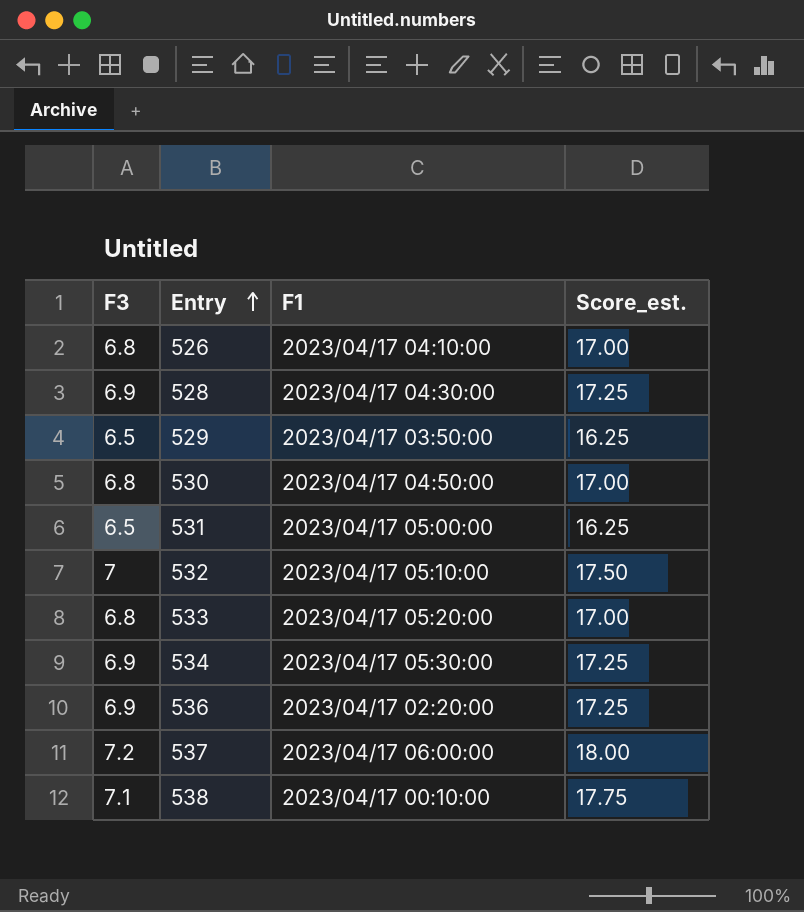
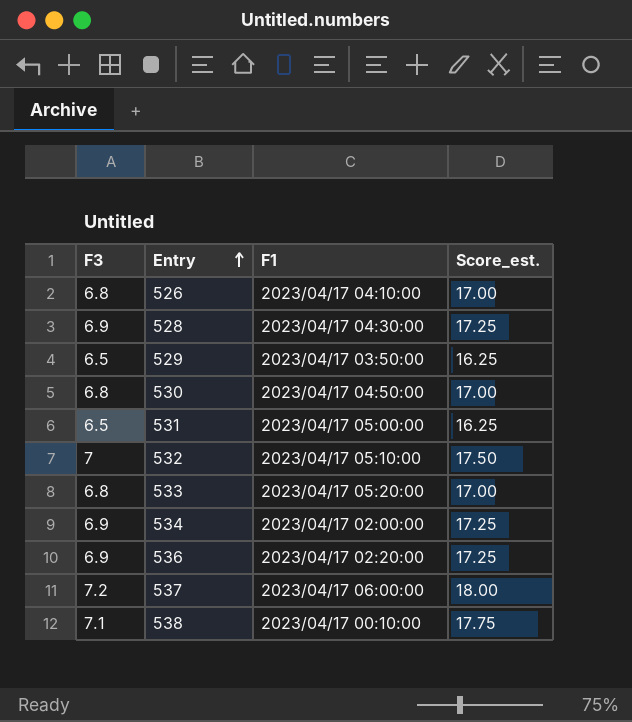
534 | F1: 2023/04/17 05:30:00 -> 2023/04/17 02:00:00

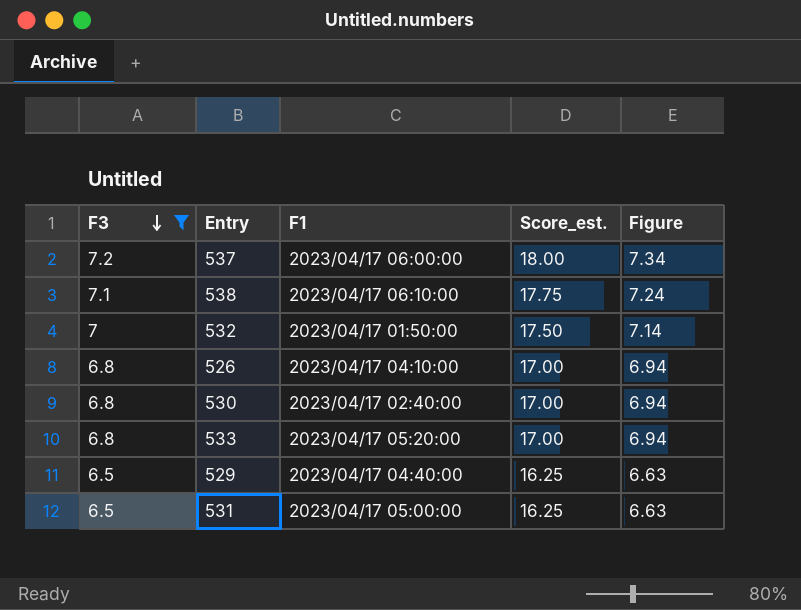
filter: none -> F3 != 6.9
row order: Entry ascending -> F3 descending
column Figure | formula: none -> [F3] * 1.02
538 | F1: 2023/04/17 00:10:00 -> 2023/04/17 06:10:00
532 | F1: 2023/04/17 05:10:00 -> 2023/04/17 01:50:00
530 | F1: 2023/04/17 04:50:00 -> 2023/04/17 02:40:00
529 | F1: 2023/04/17 03:50:00 -> 2023/04/17 04:40:00

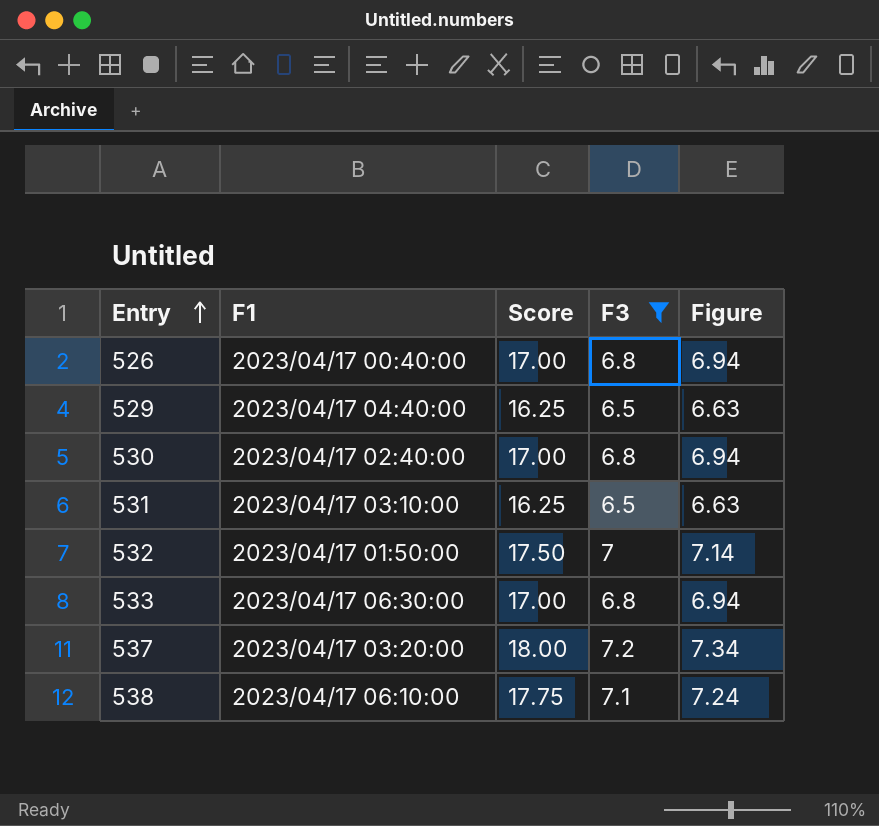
row order: F3 descending -> Entry ascending
column name: Score_est. -> Score
column F3 | position: 1 -> 4
526 | F1: 2023/04/17 04:10:00 -> 2023/04/17 00:40:00
531 | F1: 2023/04/17 05:00:00 -> 2023/04/17 03:10:00
533 | F1: 2023/04/17 05:20:00 -> 2023/04/17 06:30:00
537 | F1: 2023/04/17 06:00:00 -> 2023/04/17 03:20:00

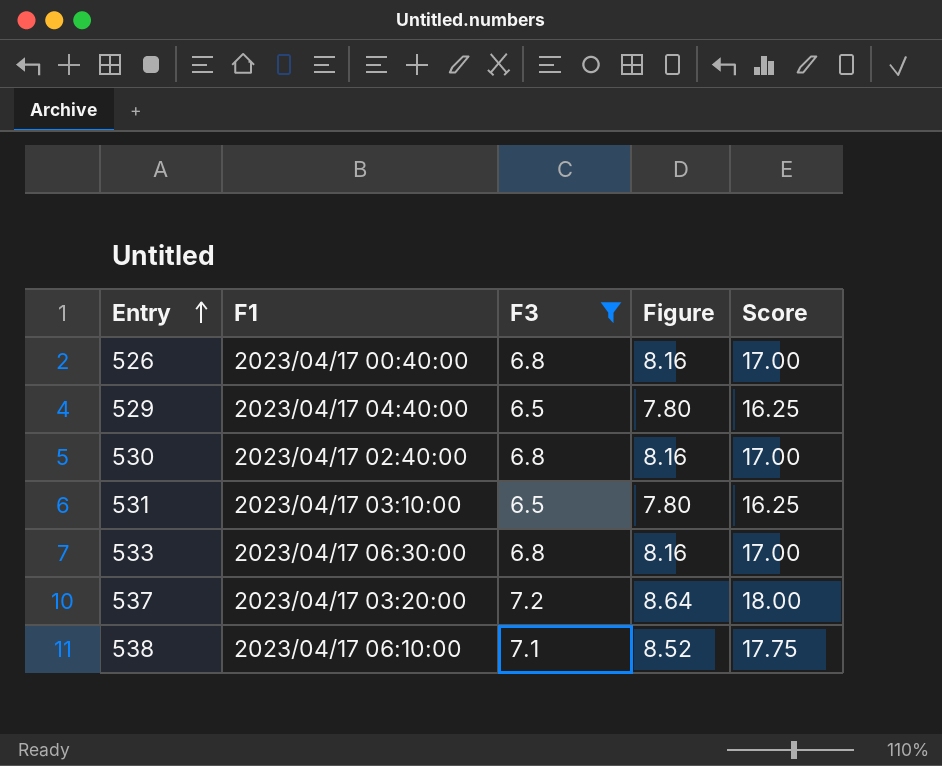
column Figure | formula: [F3] * 1.02 -> [F3] * 1.2
column Score | position: 3 -> 5
row 532: 2023/04/17 01:50:00 | 17.50 | 7 | 7.14 -> none

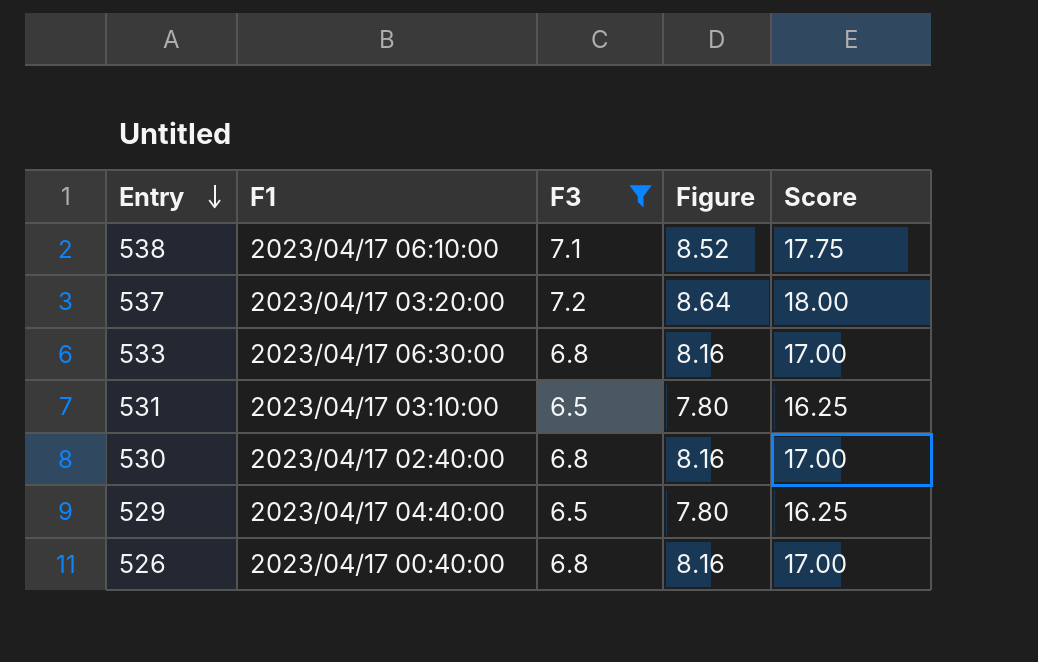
row order: Entry ascending -> Entry descending

